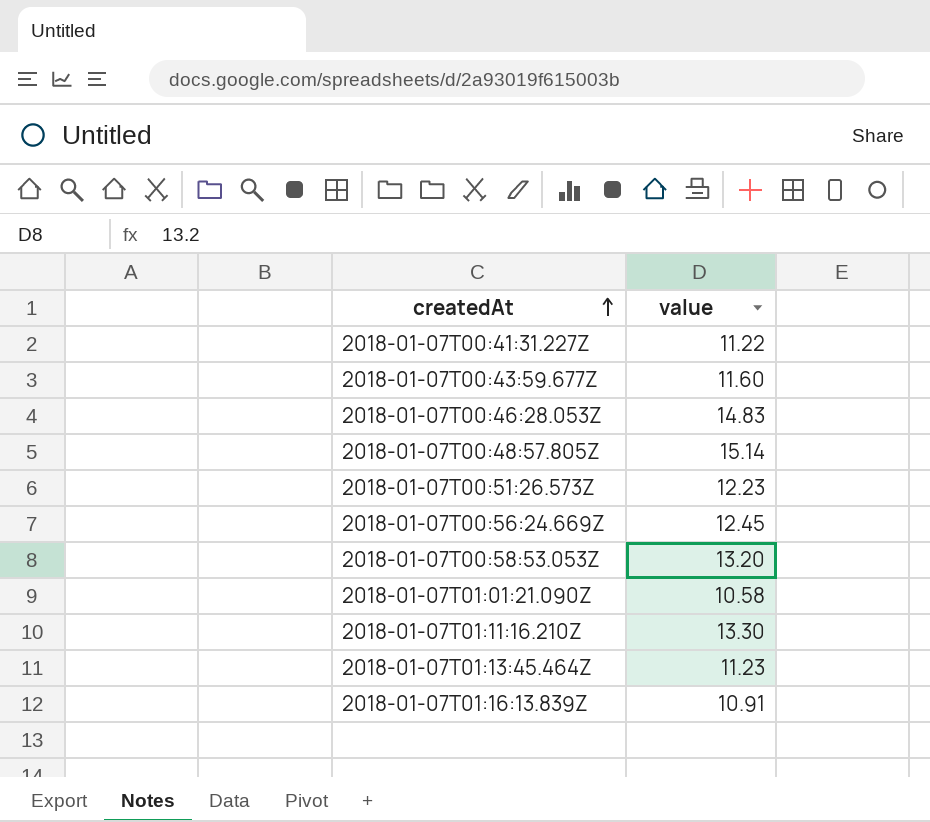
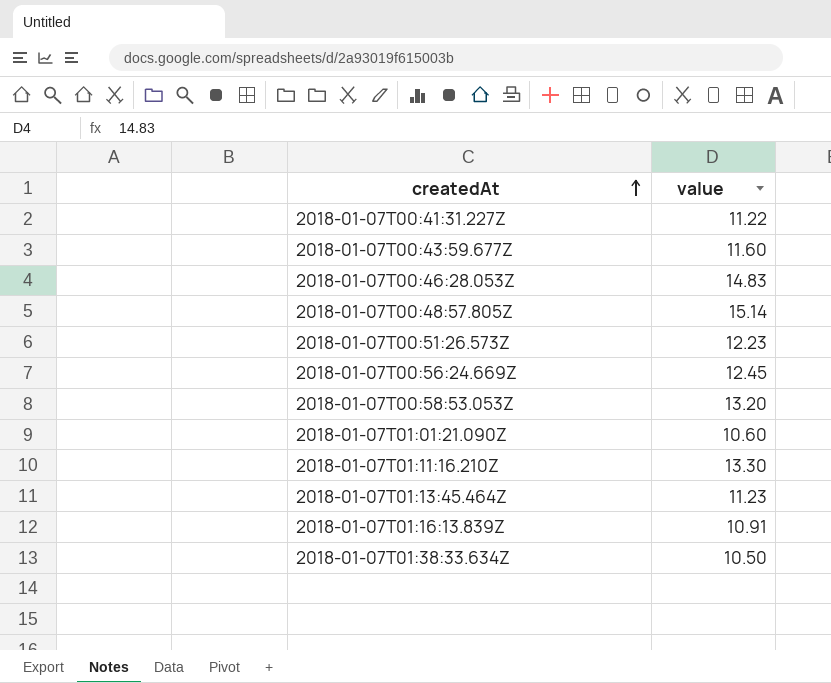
2018-01-07T01:01:21.090Z | value: 10.58 -> 10.60
row 2018-01-07T01:38:33.634Z: none -> 10.50

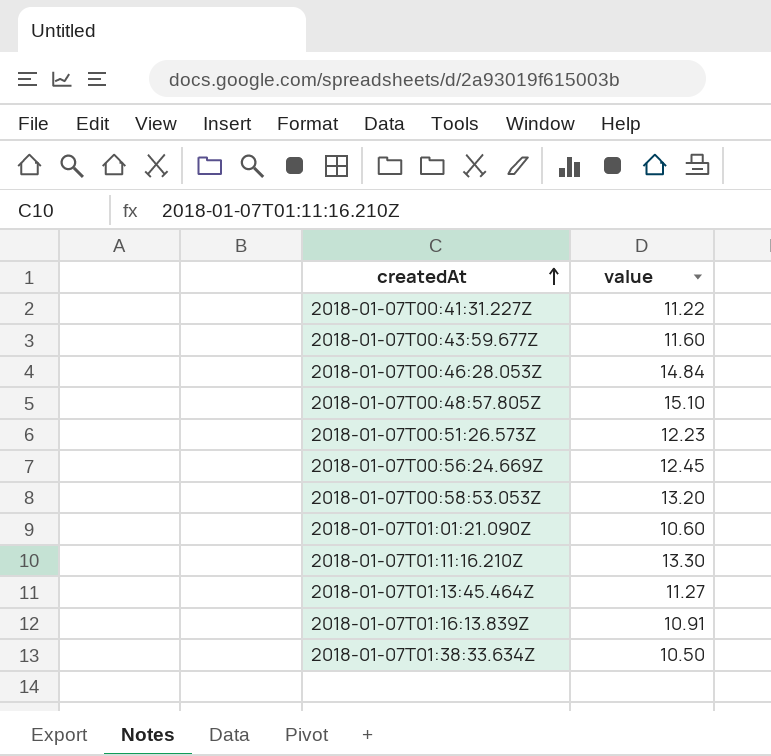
2018-01-07T00:46:28.053Z | value: 14.83 -> 14.84
2018-01-07T00:48:57.805Z | value: 15.14 -> 15.10
2018-01-07T01:13:45.464Z | value: 11.23 -> 11.27

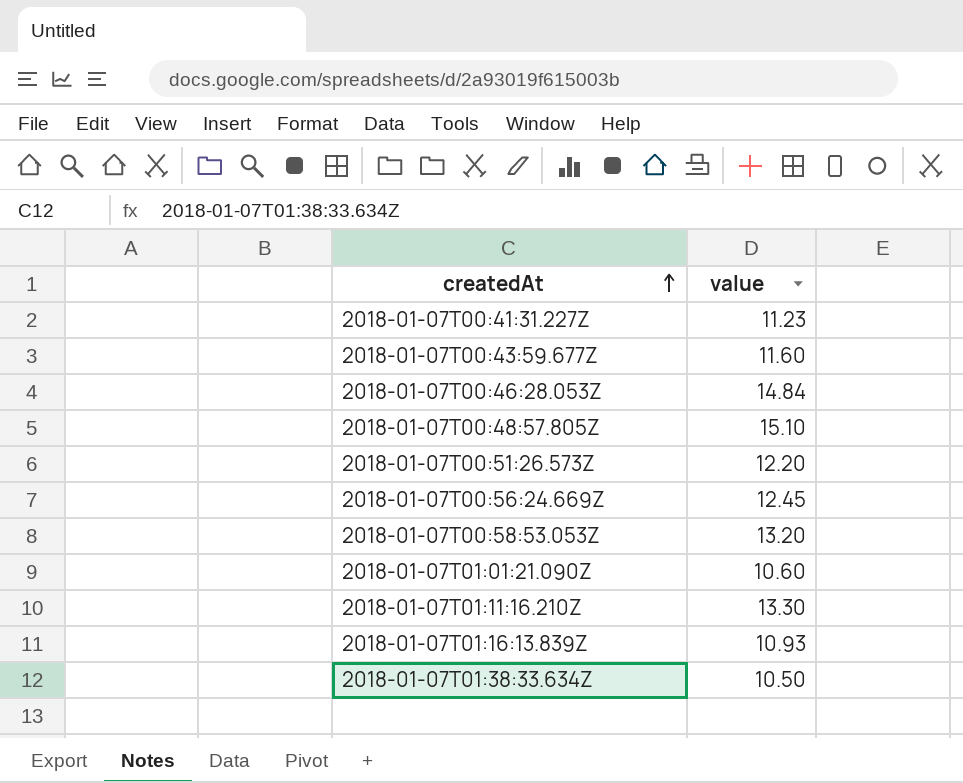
row 2018-01-07T01:13:45.464Z: 11.27 -> none
2018-01-07T00:41:31.227Z | value: 11.22 -> 11.23
2018-01-07T00:51:26.573Z | value: 12.23 -> 12.20
2018-01-07T01:16:13.839Z | value: 10.91 -> 10.93

